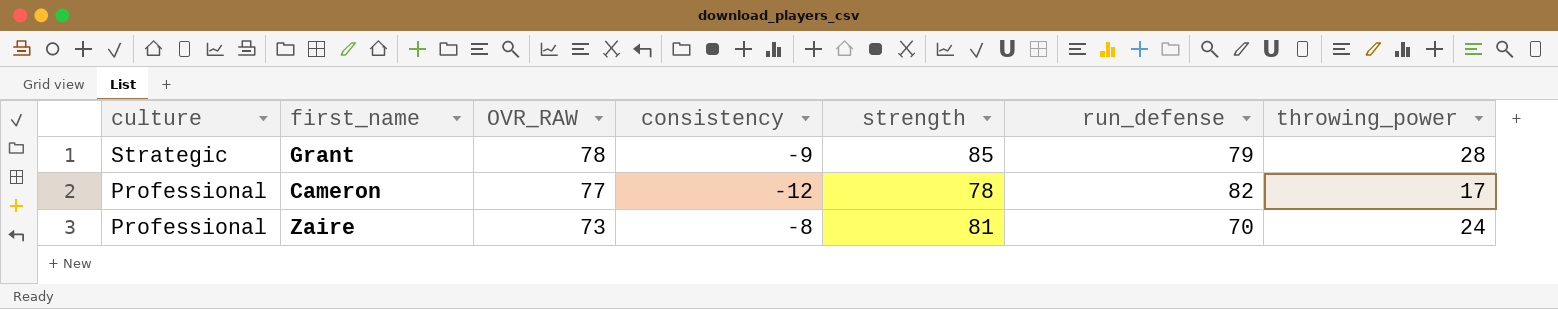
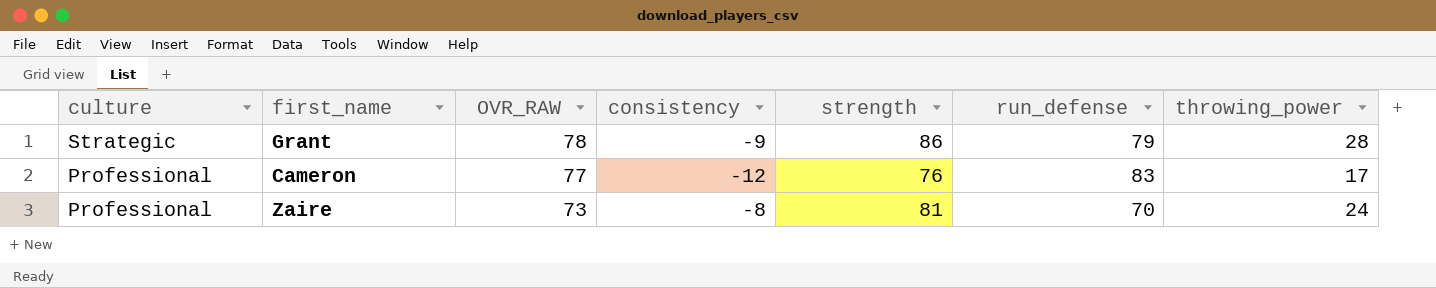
Grant | strength: 85 -> 86
Cameron | strength: 78 -> 76
Cameron | run_defense: 82 -> 83

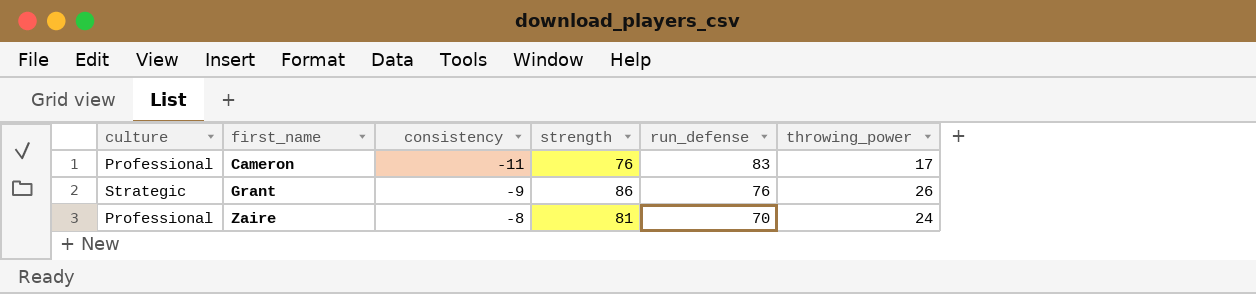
row order: culture descending -> first_name ascending
column OVR_RAW | position: 3 -> none
Cameron | consistency: -12 -> -11
Grant | run_defense: 79 -> 76
Grant | throwing_power: 28 -> 26

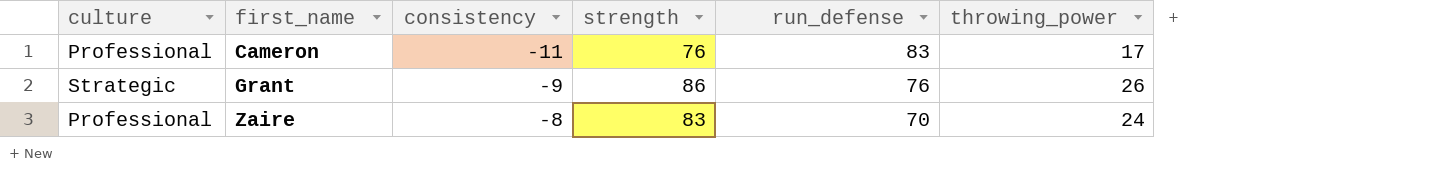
Zaire | strength: 81 -> 83

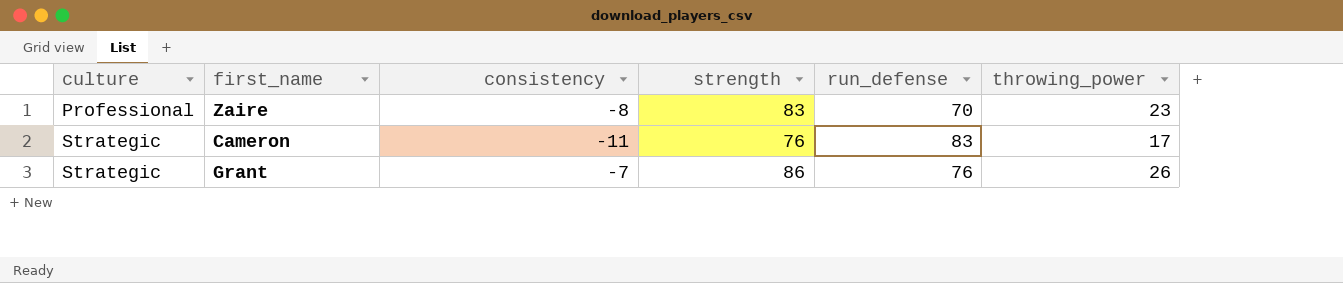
row order: first_name ascending -> culture ascending
Zaire | throwing_power: 24 -> 23
Cameron | culture: Professional -> Strategic
Grant | consistency: -9 -> -7

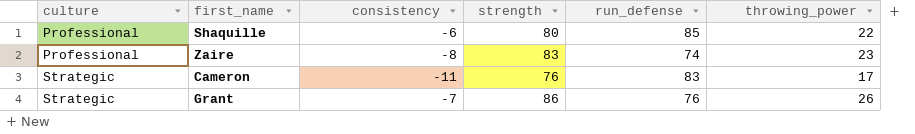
row Shaquille: none -> Professional | -6 | 80 | 85 | 22
Zaire | run_defense: 70 -> 74

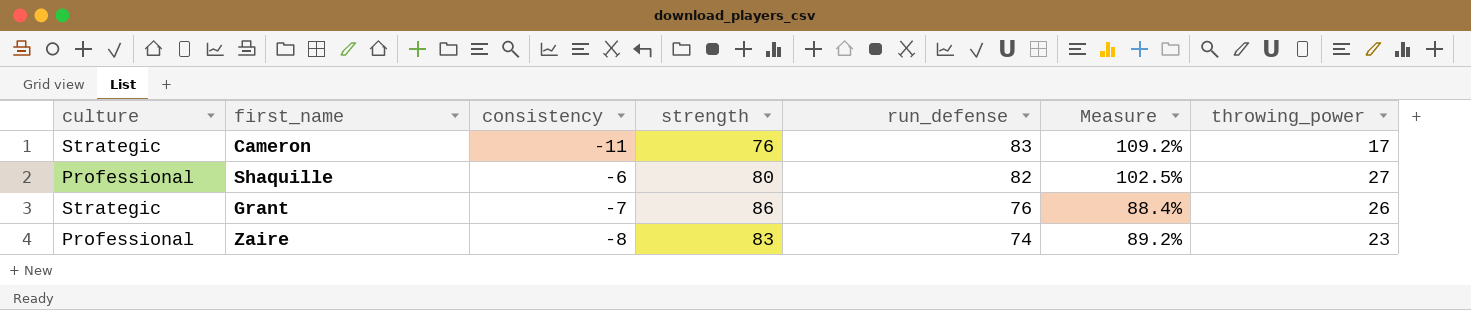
row order: culture ascending -> run_defense descending
column Measure | formula: none -> [run_defense] / [strength]
Shaquille | run_defense: 85 -> 82
Shaquille | throwing_power: 22 -> 27

